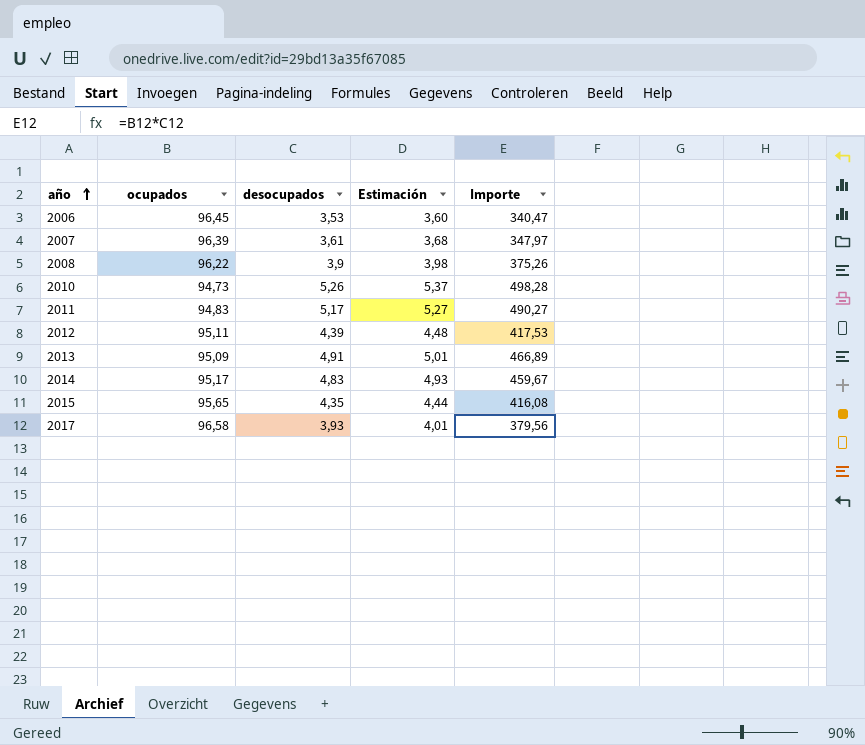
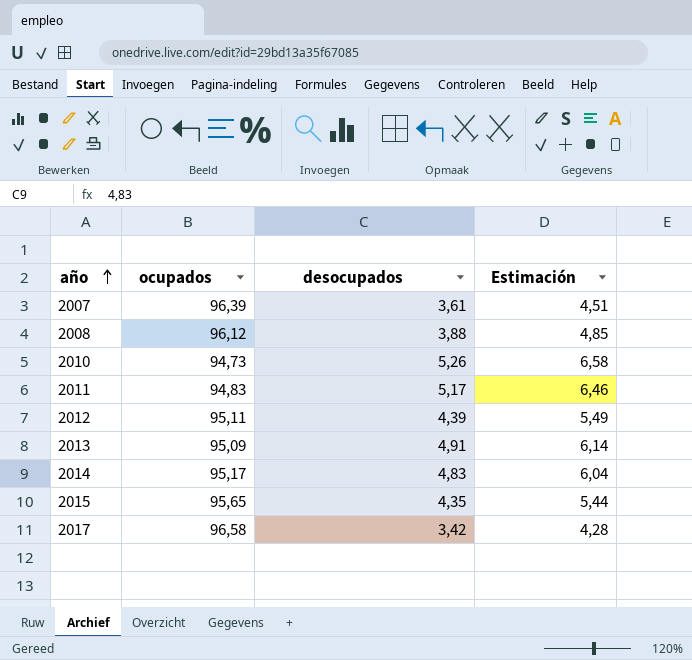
column Importe | formula: [ocupados] * [desocupados] -> none
column Estimación | formula: [desocupados] * 1,02 -> [desocupados] * 1,25
row 2006: 96,45 | 3,53 | 3,60 | 340,47 -> none
2008 | ocupados: 96,22 -> 96,12
2008 | desocupados: 3,9 -> 3,88
2017 | desocupados: 3,93 -> 3,42

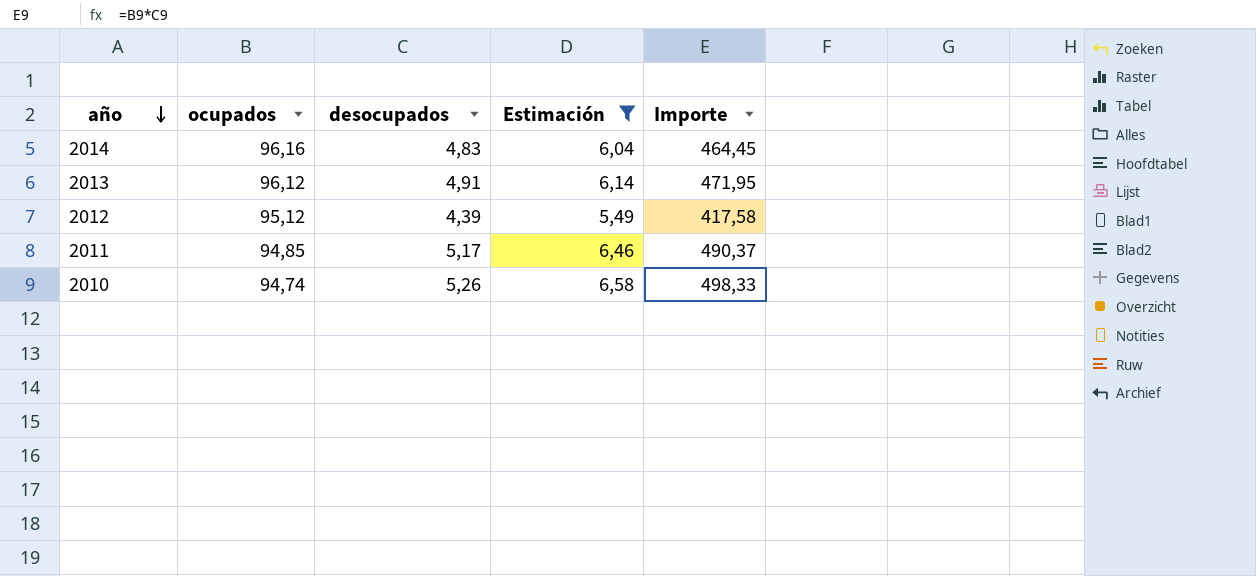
filter: none -> Estimación >= 5,49
row order: año ascending -> año descending
column Importe | formula: none -> [ocupados] * [desocupados]
2014 | ocupados: 95,17 -> 96,16
2013 | ocupados: 95,09 -> 96,12
2012 | ocupados: 95,11 -> 95,12
2011 | ocupados: 94,83 -> 94,85
2010 | ocupados: 94,73 -> 94,74

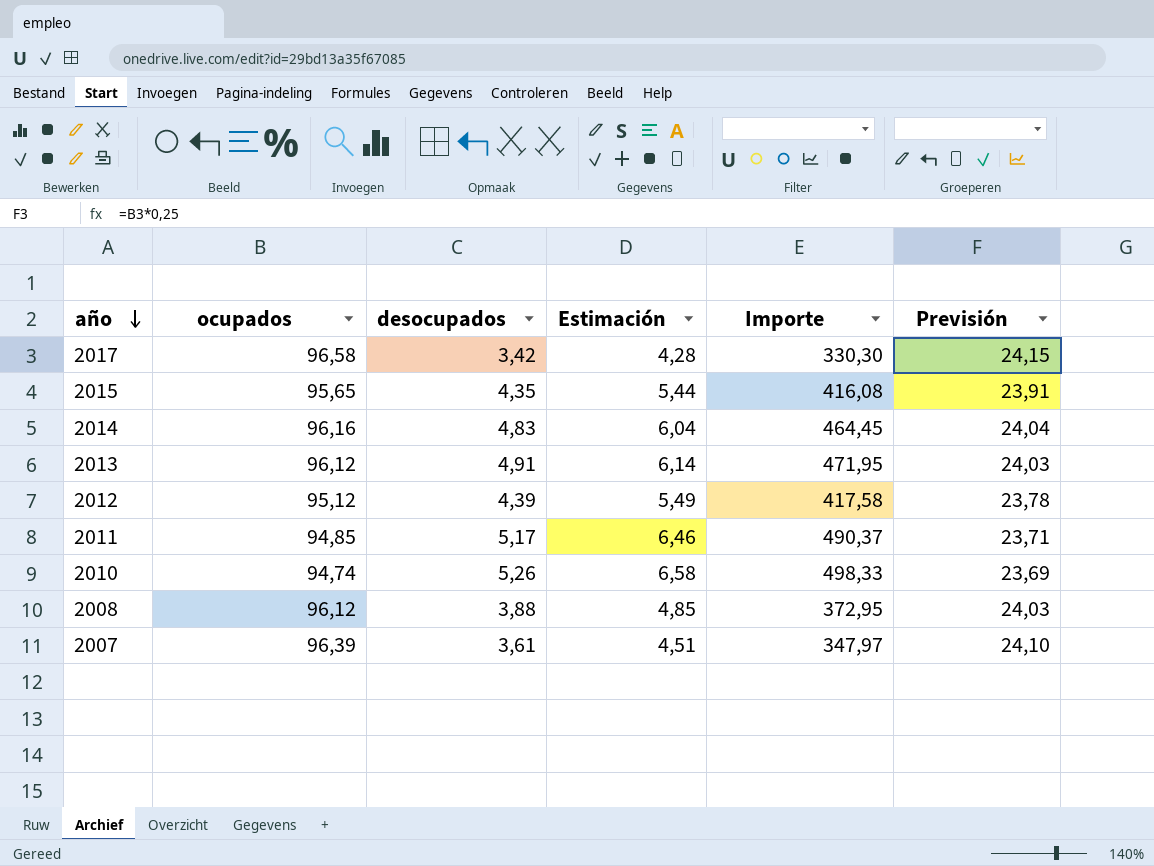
filter: Estimación >= 5,49 -> none
column Previsión | formula: none -> [ocupados] * 0,25

